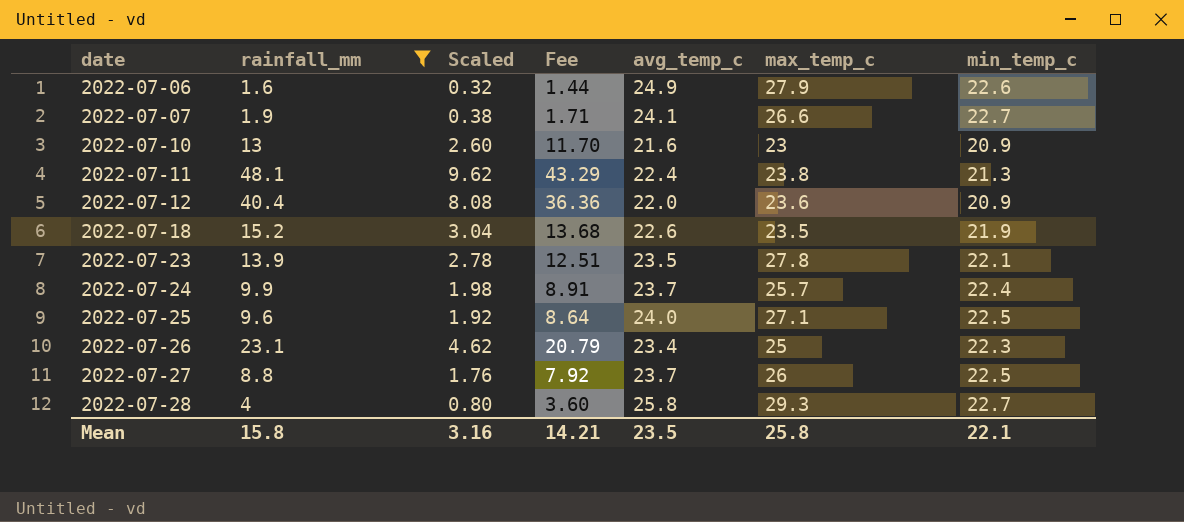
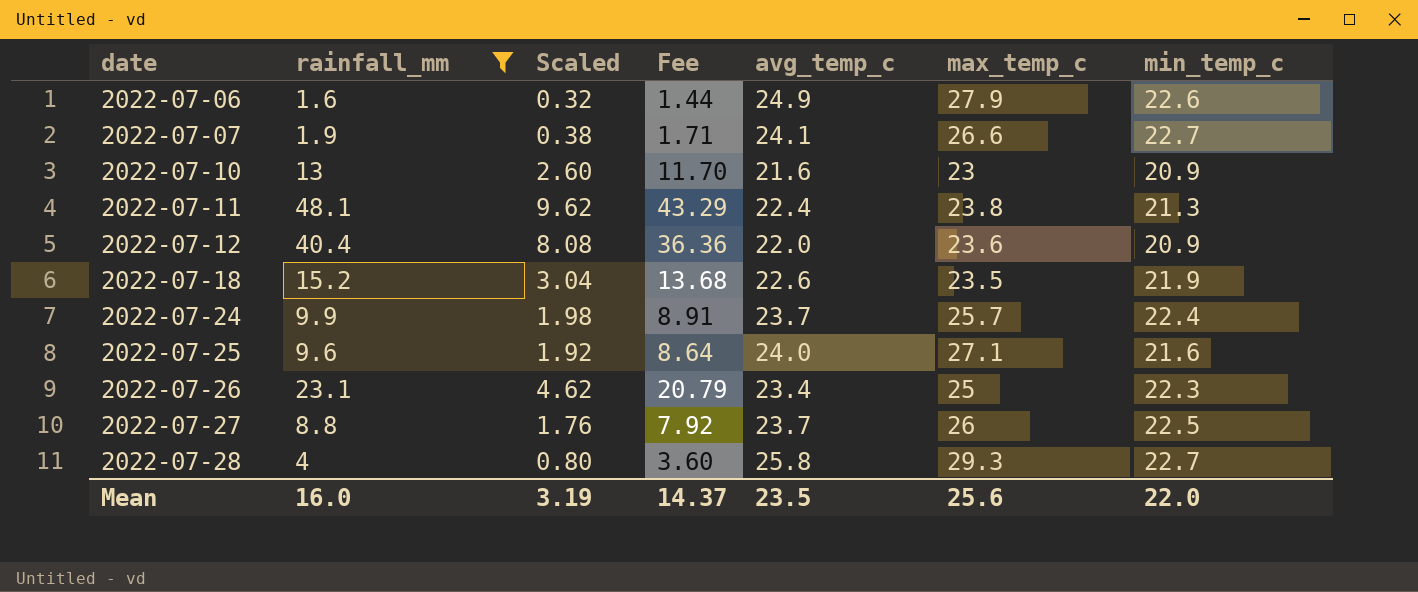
row 2022-07-23: 13.9 | 2.78 | 12.51 | 23.5 | 27.8 | 22.1 -> none
2022-07-25 | min_temp_c: 22.5 -> 21.6
Mean | rainfall_mm: 15.8 -> 16.0
Mean | Scaled: 3.16 -> 3.19
Mean | Fee: 14.21 -> 14.37
Mean | max_temp_c: 25.8 -> 25.6
Mean | min_temp_c: 22.1 -> 22.0

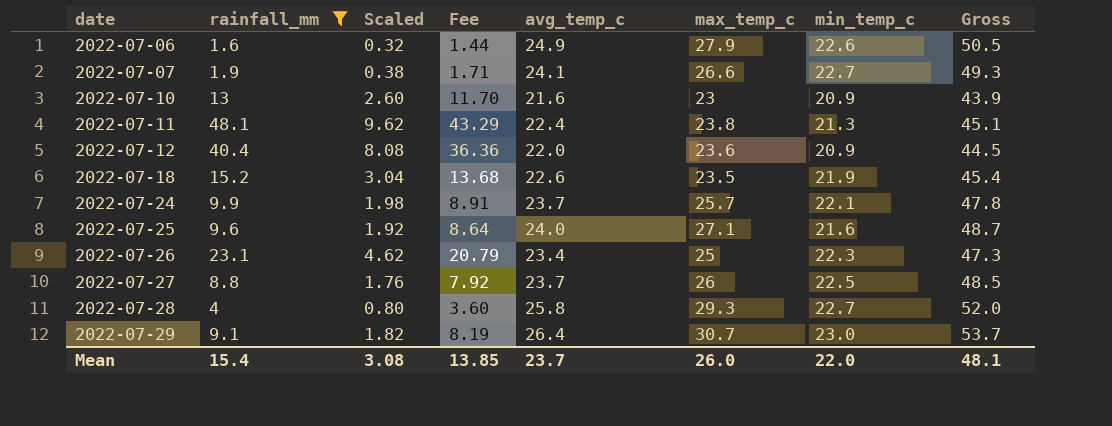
column Gross | formula: none -> [max_temp_c] + [min_temp_c]
2022-07-24 | min_temp_c: 22.4 -> 22.1
row 2022-07-29: none -> 9.1 | 1.82 | 8.19 | 26.4 | 30.7 | 23.0 | 53.7
Mean | rainfall_mm: 16.0 -> 15.4
Mean | Scaled: 3.19 -> 3.08
Mean | Fee: 14.37 -> 13.85
Mean | avg_temp_c: 23.5 -> 23.7
Mean | max_temp_c: 25.6 -> 26.0

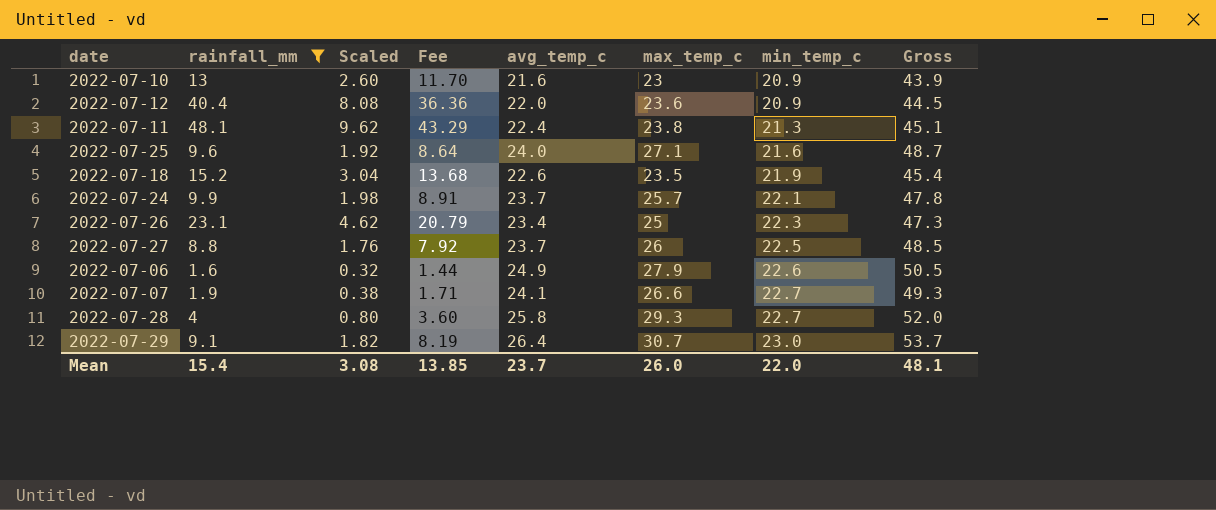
row order: date ascending -> min_temp_c ascending

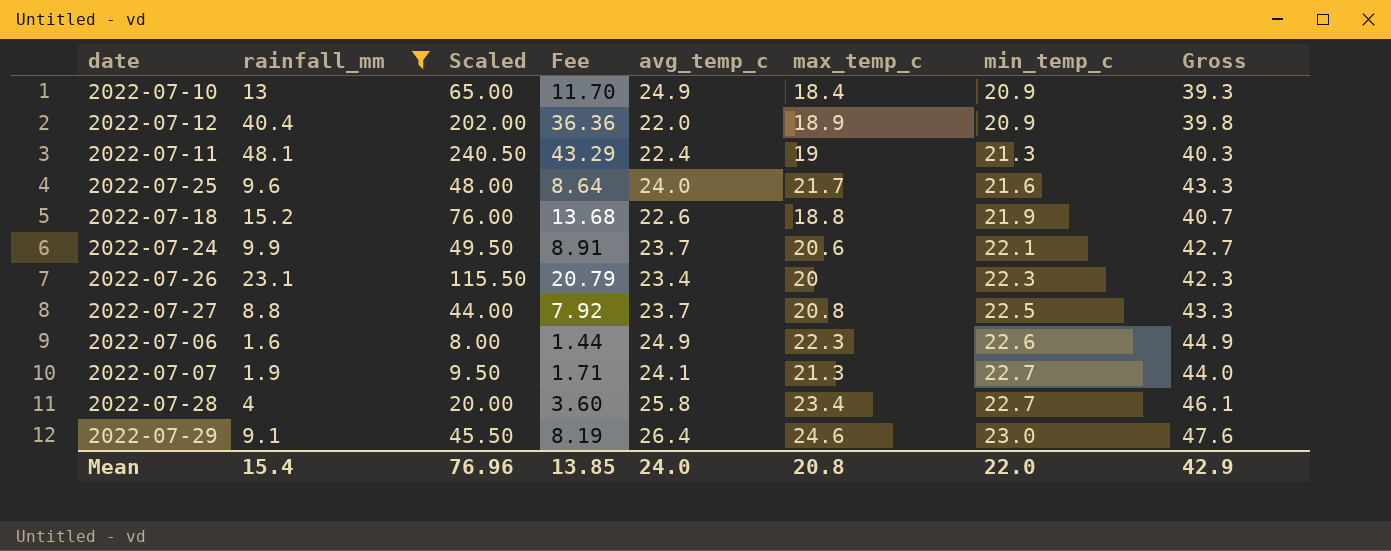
column Scaled | formula: [rainfall_mm] * 0.2 -> [rainfall_mm] * 5
2022-07-10 | avg_temp_c: 21.6 -> 24.9
2022-07-10 | max_temp_c: 23 -> 18.4
2022-07-10 | Gross: 43.9 -> 39.3
2022-07-12 | max_temp_c: 23.6 -> 18.9
2022-07-12 | Gross: 44.5 -> 39.8
2022-07-11 | max_temp_c: 23.8 -> 19
2022-07-11 | Gross: 45.1 -> 40.3
2022-07-25 | max_temp_c: 27.1 -> 21.7
2022-07-25 | Gross: 48.7 -> 43.3
2022-07-18 | max_temp_c: 23.5 -> 18.8
2022-07-18 | Gross: 45.4 -> 40.7
2022-07-24 | max_temp_c: 25.7 -> 20.6
2022-07-24 | Gross: 47.8 -> 42.7
2022-07-26 | max_temp_c: 25 -> 20
2022-07-26 | Gross: 47.3 -> 42.3
2022-07-27 | max_temp_c: 26 -> 20.8
2022-07-27 | Gross: 48.5 -> 43.3
2022-07-06 | max_temp_c: 27.9 -> 22.3
2022-07-06 | Gross: 50.5 -> 44.9
2022-07-07 | max_temp_c: 26.6 -> 21.3
2022-07-07 | Gross: 49.3 -> 44.0
2022-07-28 | max_temp_c: 29.3 -> 23.4
2022-07-28 | Gross: 52.0 -> 46.1
2022-07-29 | max_temp_c: 30.7 -> 24.6
2022-07-29 | Gross: 53.7 -> 47.6
Mean | Scaled: 3.08 -> 76.96
Mean | avg_temp_c: 23.7 -> 24.0
Mean | max_temp_c: 26.0 -> 20.8
Mean | Gross: 48.1 -> 42.9

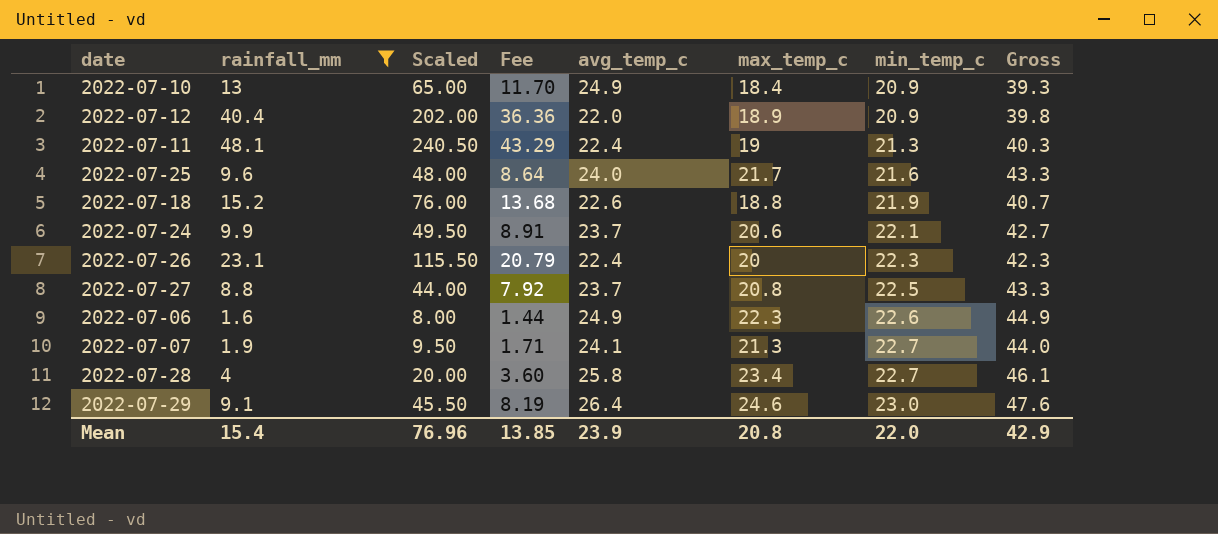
2022-07-26 | avg_temp_c: 23.4 -> 22.4
Mean | avg_temp_c: 24.0 -> 23.9

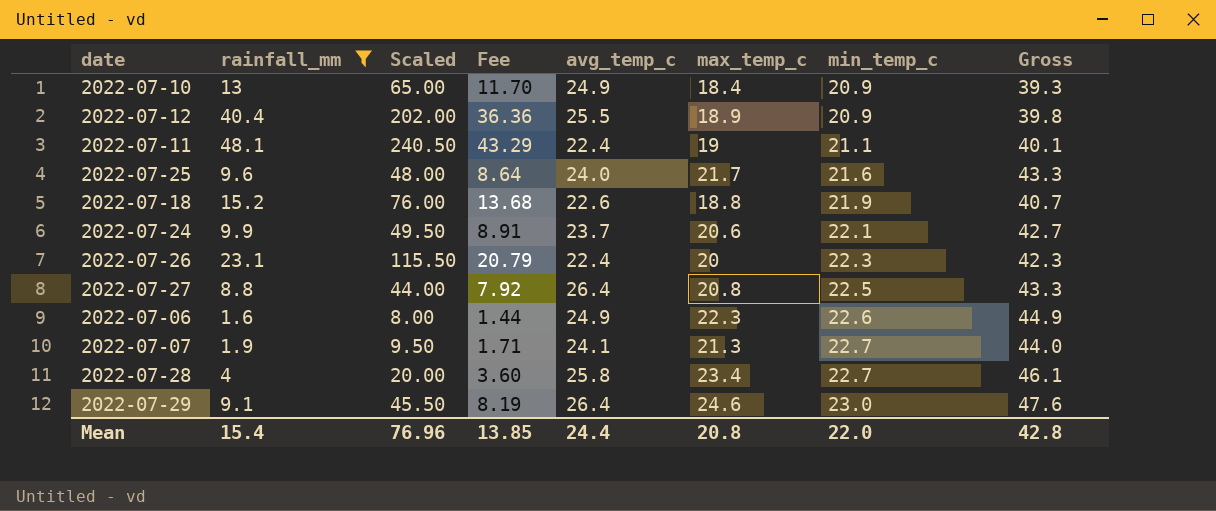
2022-07-12 | avg_temp_c: 22.0 -> 25.5
2022-07-11 | min_temp_c: 21.3 -> 21.1
2022-07-11 | Gross: 40.3 -> 40.1
2022-07-27 | avg_temp_c: 23.7 -> 26.4
Mean | avg_temp_c: 23.9 -> 24.4
Mean | Gross: 42.9 -> 42.8

